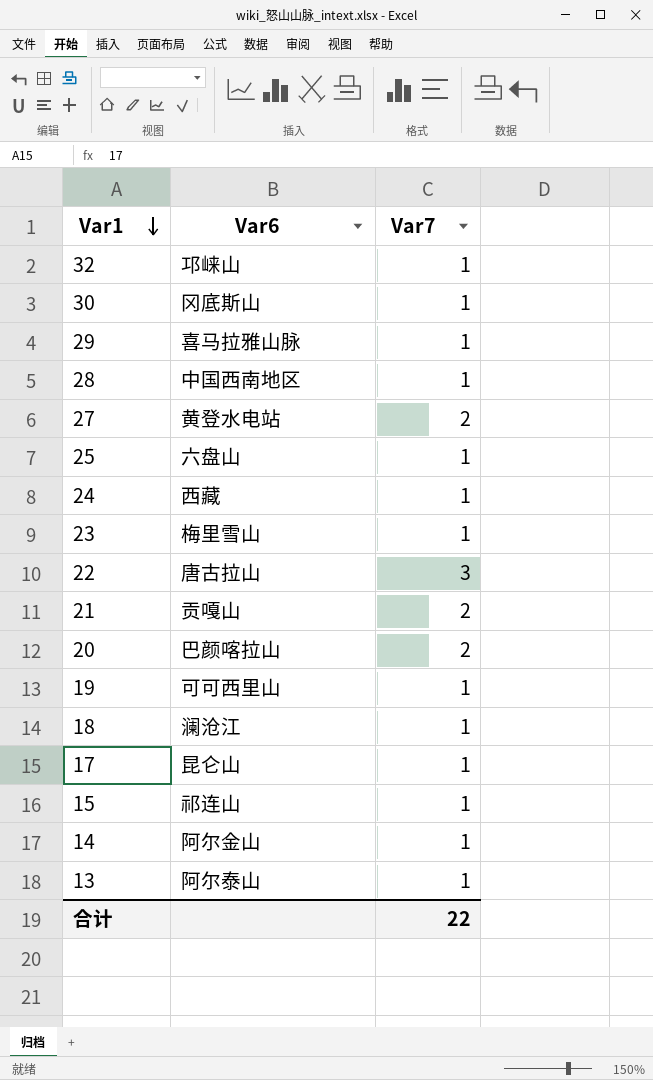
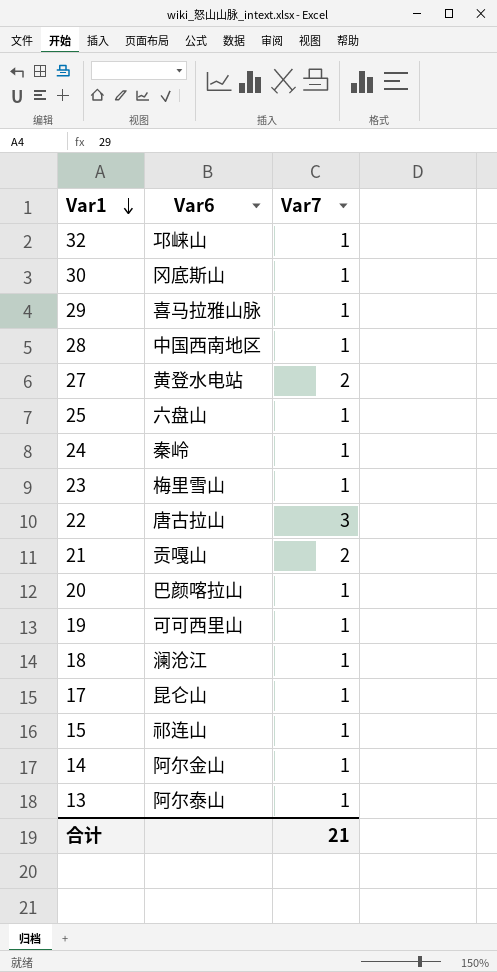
24 | Var6: 西藏 -> 秦岭
20 | Var7: 2 -> 1
合计 | Var7: 22 -> 21

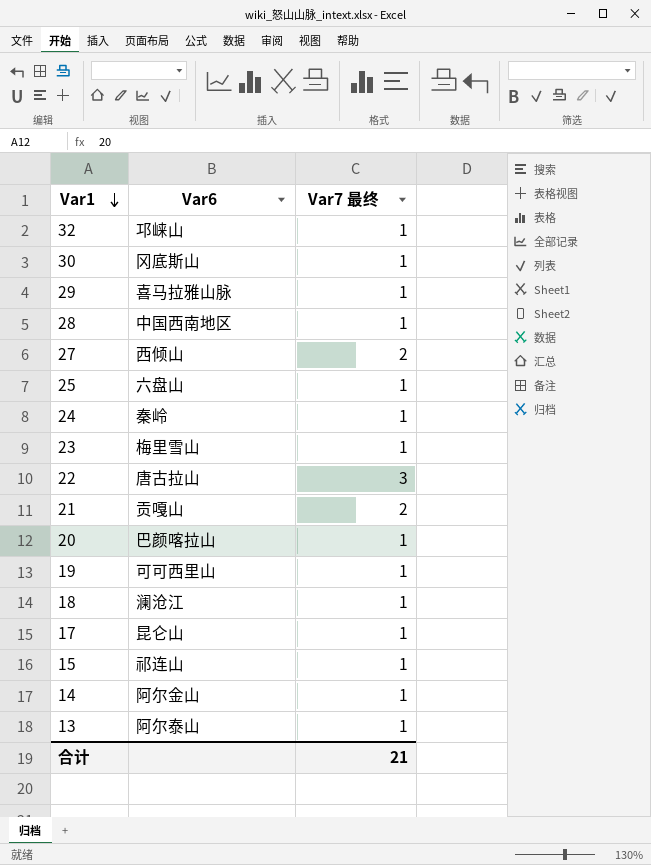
column name: Var7 -> Var7 最终
27 | Var6: 黄登水电站 -> 西倾山

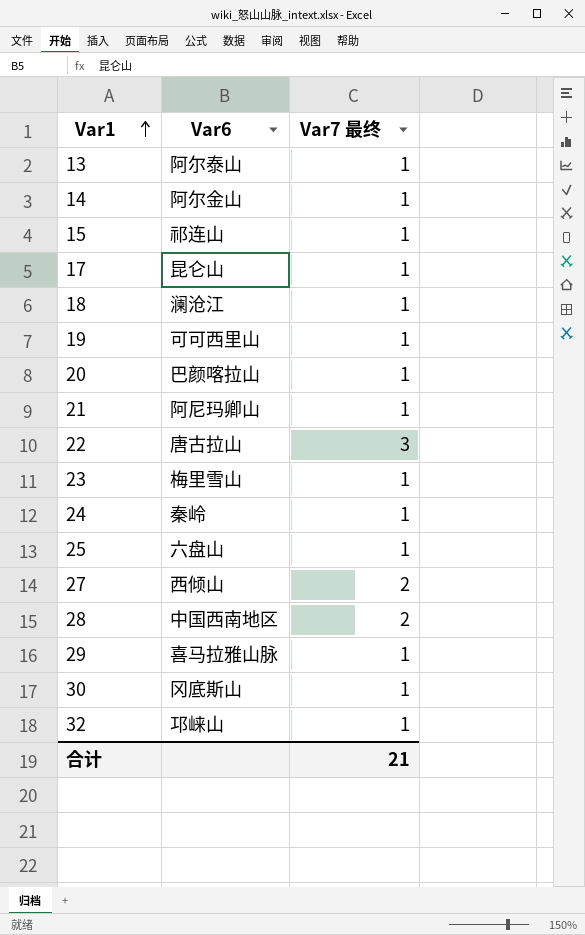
row order: Var1 descending -> Var1 ascending
21 | Var6: 贡嘎山 -> 阿尼玛卿山
21 | Var7 最终: 2 -> 1
28 | Var7 最终: 1 -> 2

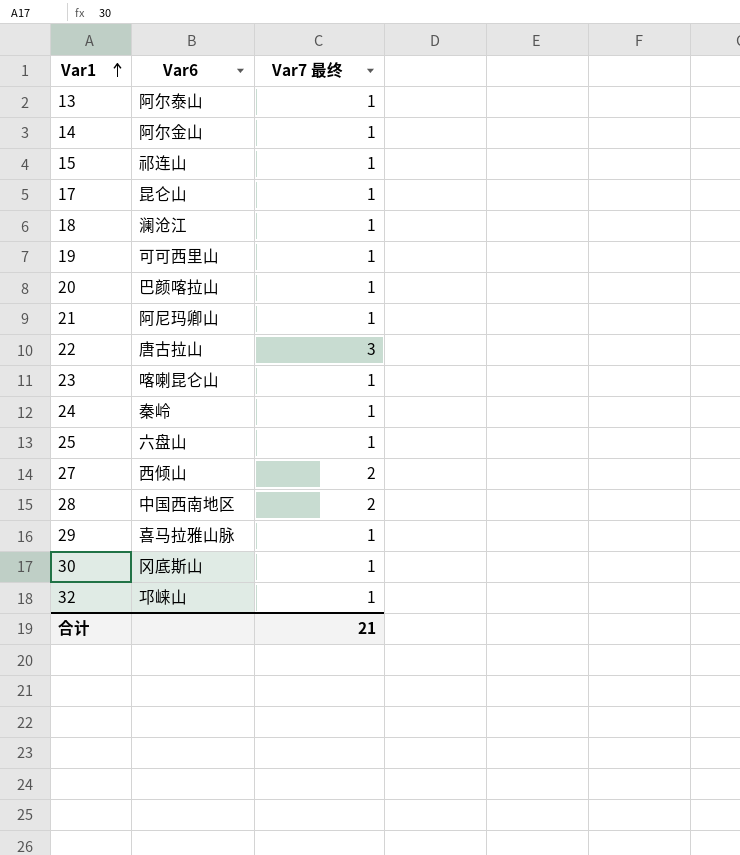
23 | Var6: 梅里雪山 -> 喀喇昆仑山

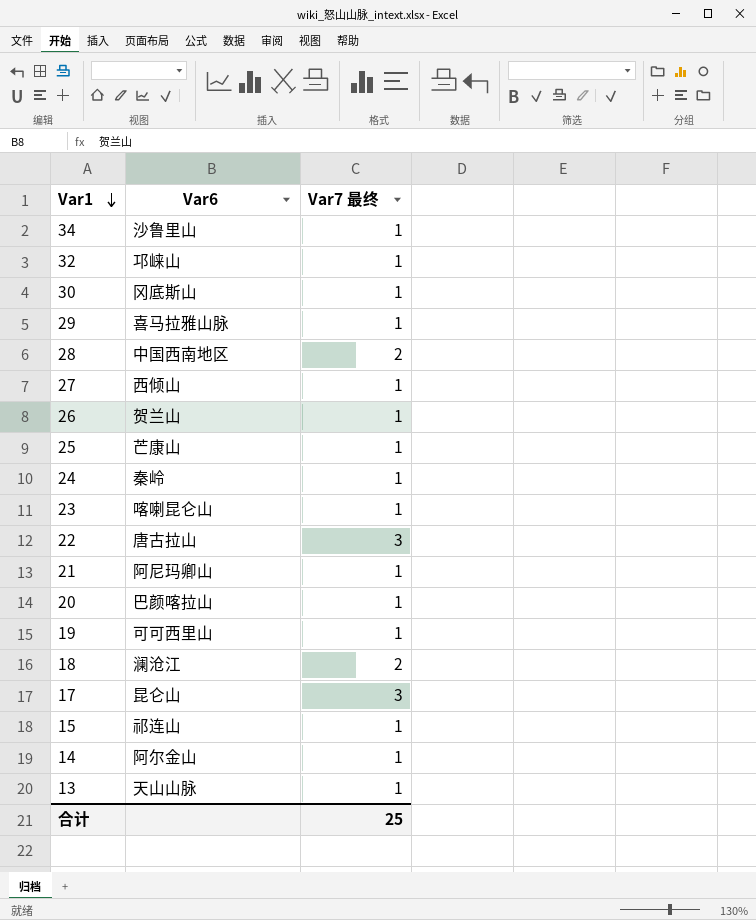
row order: Var1 ascending -> Var1 descending
row 34: none -> 沙鲁里山 | 1
27 | Var7 最终: 2 -> 1
row 26: none -> 贺兰山 | 1
25 | Var6: 六盘山 -> 芒康山
18 | Var7 最终: 1 -> 2
17 | Var7 最终: 1 -> 3
13 | Var6: 阿尔泰山 -> 天山山脉
合计 | Var7 最终: 21 -> 25

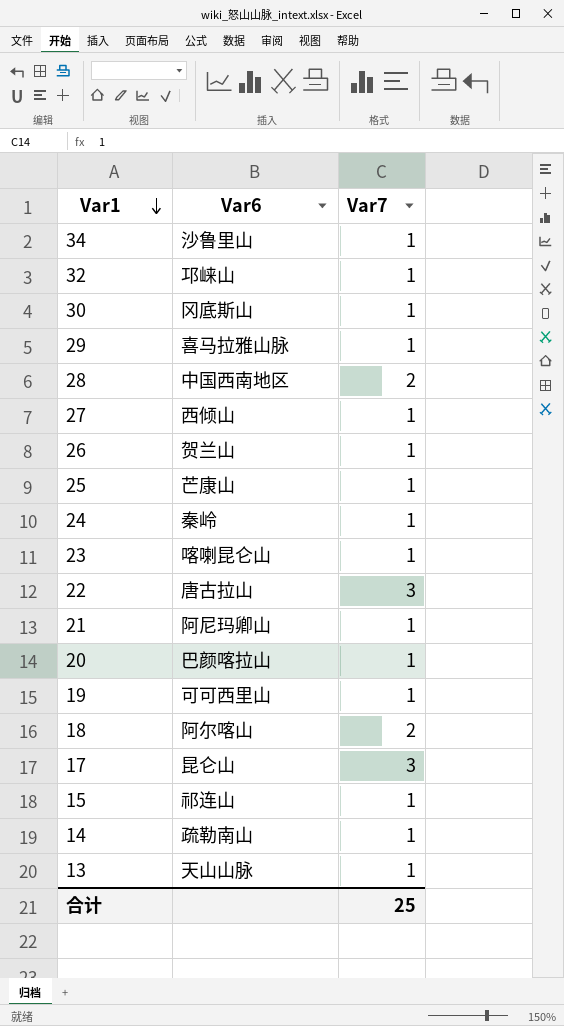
column name: Var7 最终 -> Var7
18 | Var6: 澜沧江 -> 阿尔喀山
14 | Var6: 阿尔金山 -> 疏勒南山

